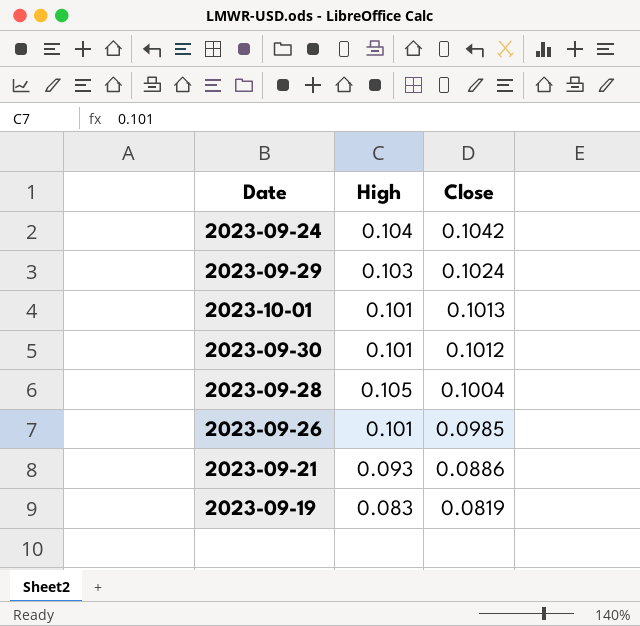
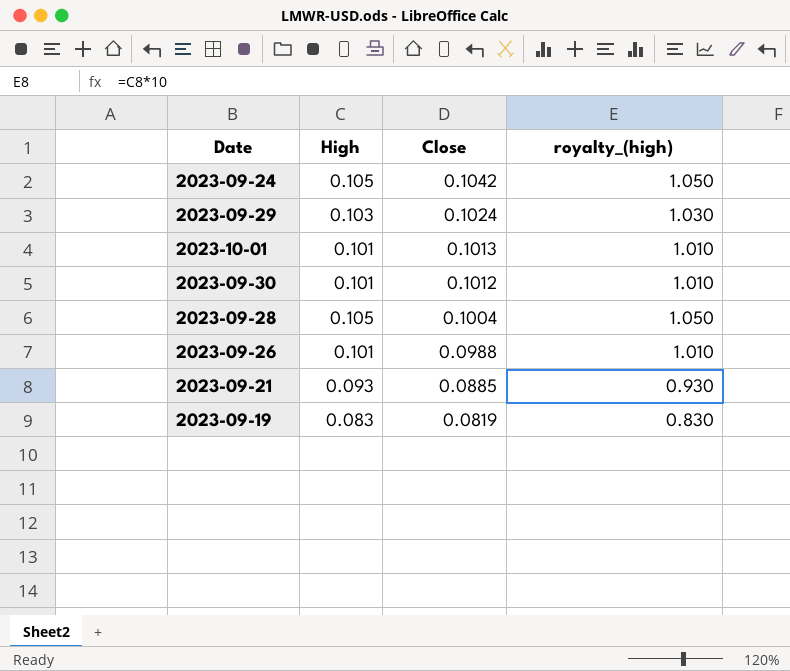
column royalty_(high) | formula: none -> [High] * 10
2023-09-24 | High: 0.104 -> 0.105
2023-09-26 | Close: 0.0985 -> 0.0988
2023-09-21 | Close: 0.0886 -> 0.0885

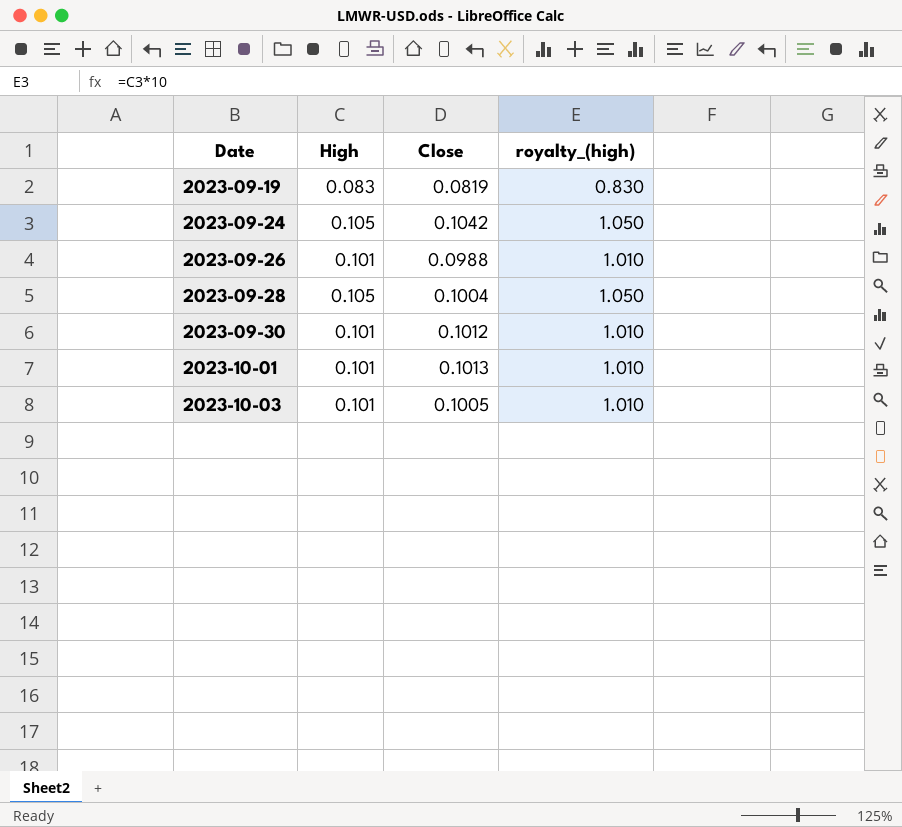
row order: Close descending -> Date ascending
row 2023-09-29: 0.103 | 0.1024 | 1.030 -> none
row 2023-09-21: 0.093 | 0.0885 | 0.930 -> none
row 2023-10-03: none -> 0.101 | 0.1005 | 1.010

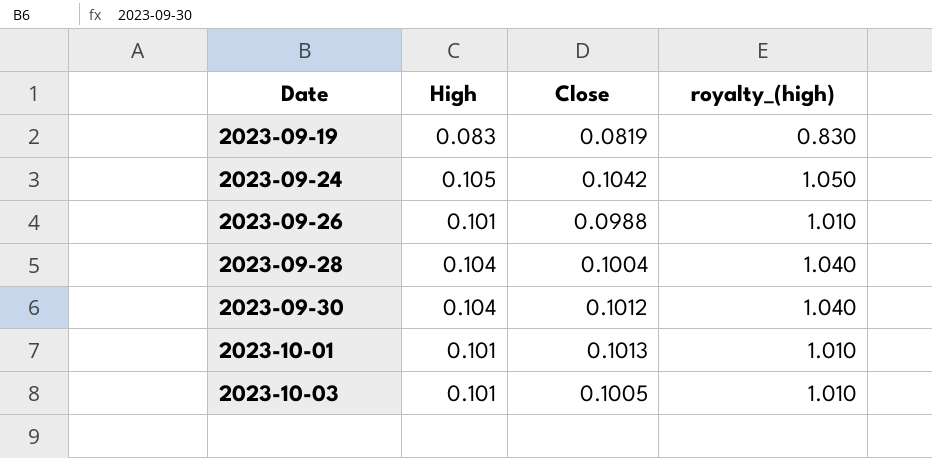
2023-09-28 | High: 0.105 -> 0.104
2023-09-28 | royalty_(high): 1.050 -> 1.040
2023-09-30 | High: 0.101 -> 0.104
2023-09-30 | royalty_(high): 1.010 -> 1.040

